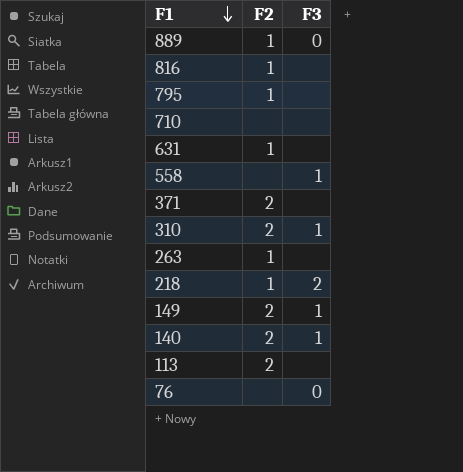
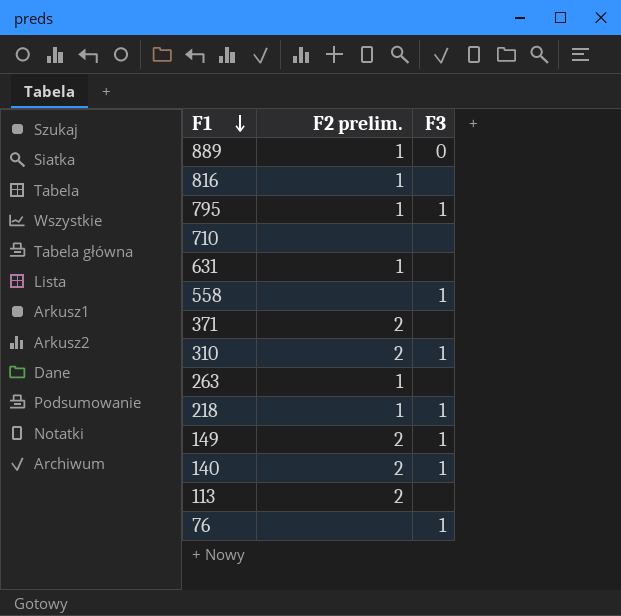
column name: F2 -> F2 prelim.
795 | F3: none -> 1
218 | F3: 2 -> 1
76 | F3: 0 -> 1

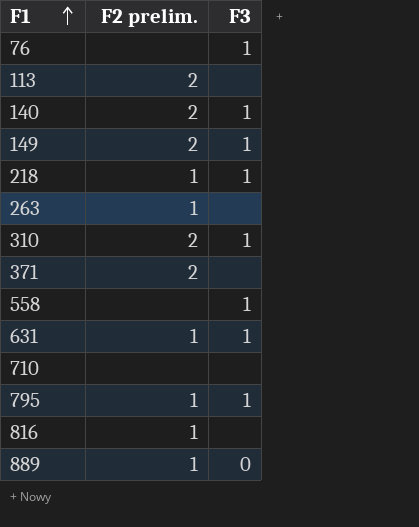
row order: F1 descending -> F1 ascending
631 | F3: none -> 1

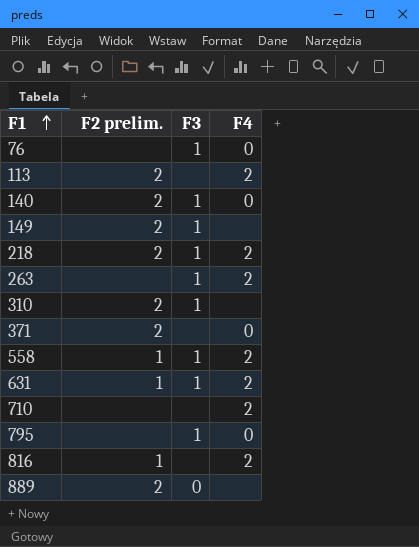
column F4 | position: none -> 4
218 | F2 prelim.: 1 -> 2
263 | F2 prelim.: 1 -> none
263 | F3: none -> 1
558 | F2 prelim.: none -> 1
795 | F2 prelim.: 1 -> none
889 | F2 prelim.: 1 -> 2

